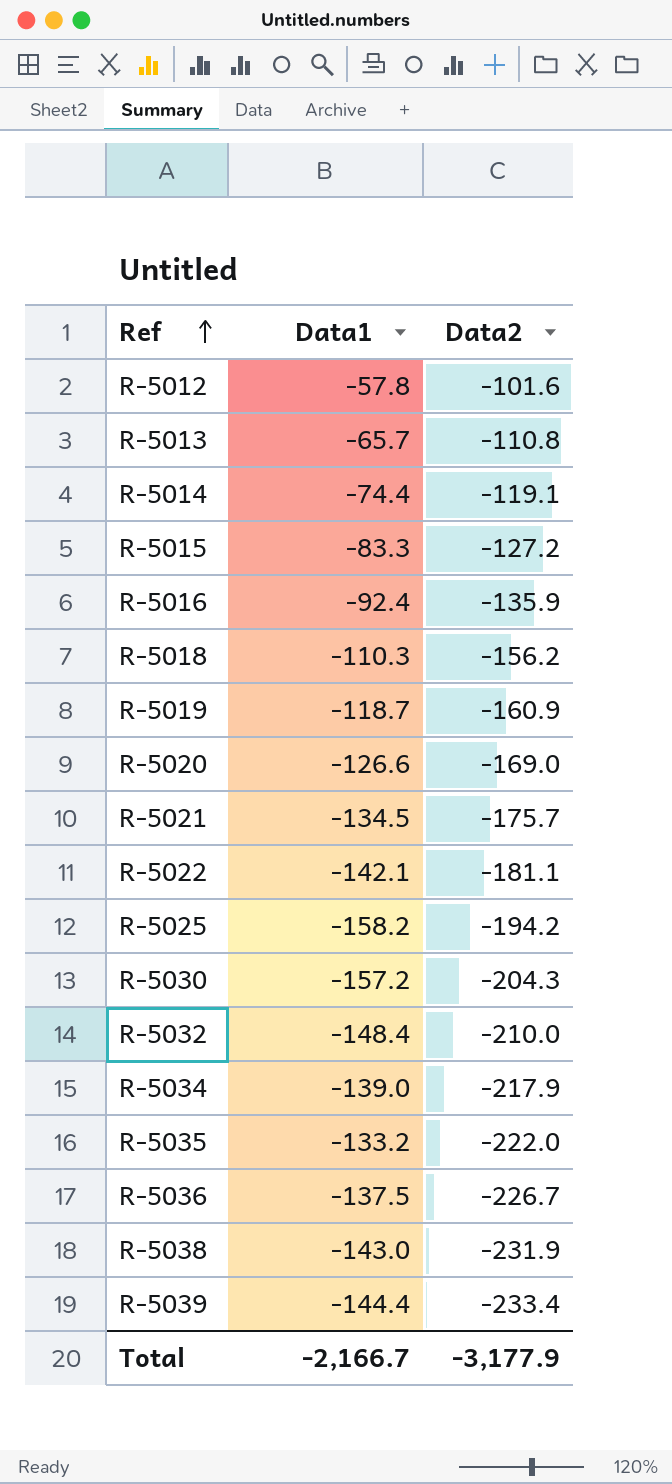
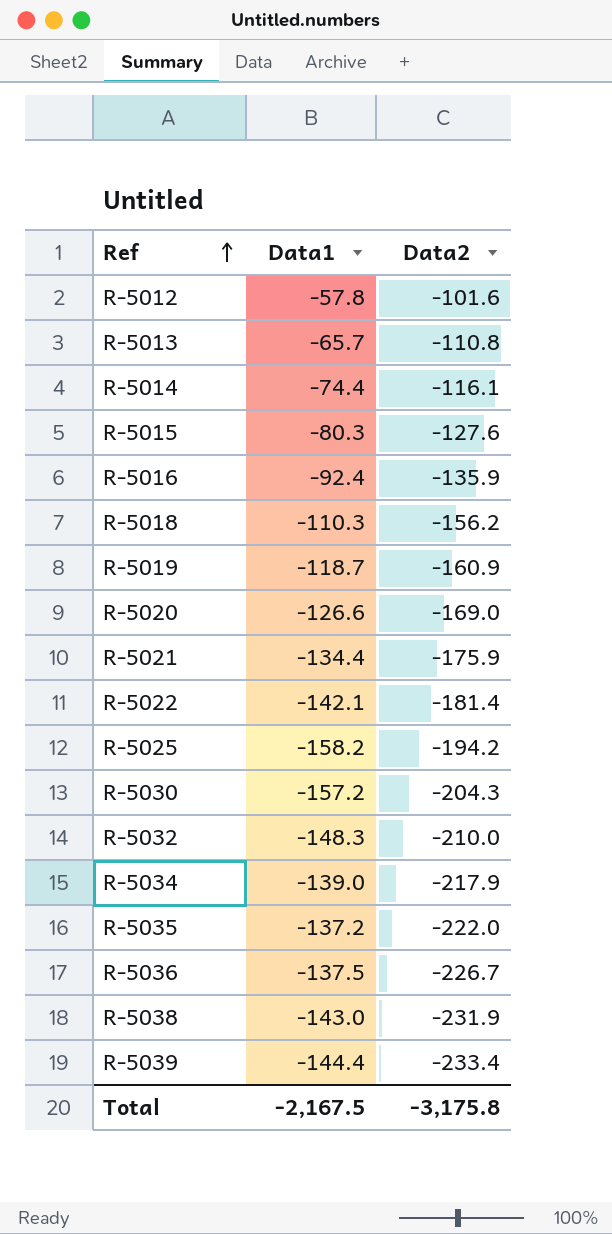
R-5014 | Data2: -119.1 -> -116.1
R-5015 | Data1: -83.3 -> -80.3
R-5015 | Data2: -127.2 -> -127.6
R-5021 | Data1: -134.5 -> -134.4
R-5021 | Data2: -175.7 -> -175.9
R-5022 | Data2: -181.1 -> -181.4
R-5032 | Data1: -148.4 -> -148.3
R-5035 | Data1: -133.2 -> -137.2
Total | Data1: -2,166.7 -> -2,167.5
Total | Data2: -3,177.9 -> -3,175.8

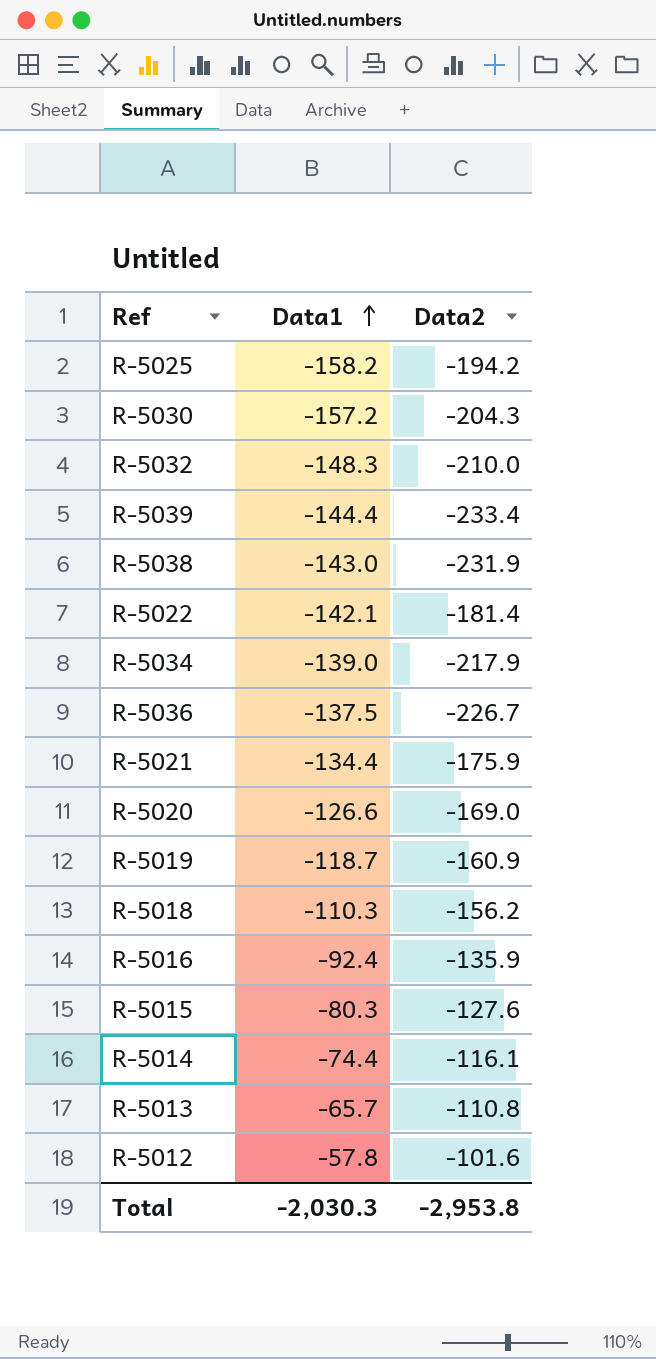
row order: Ref ascending -> Data1 ascending
row R-5035: -137.2 | -222.0 -> none
Total | Data1: -2,167.5 -> -2,030.3
Total | Data2: -3,175.8 -> -2,953.8

